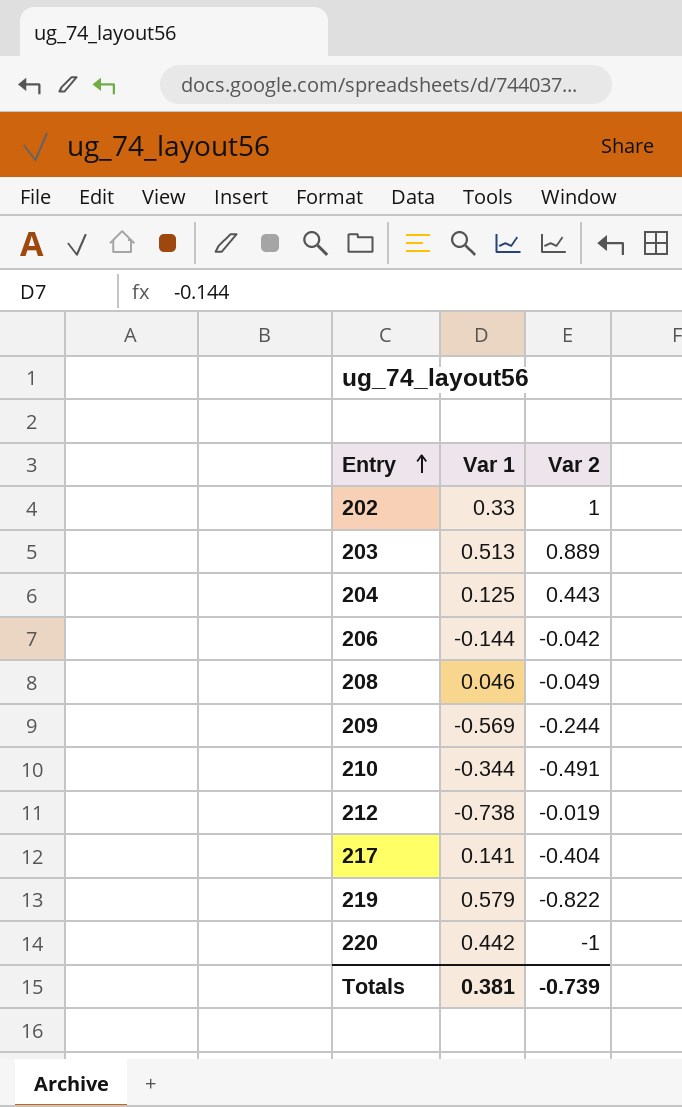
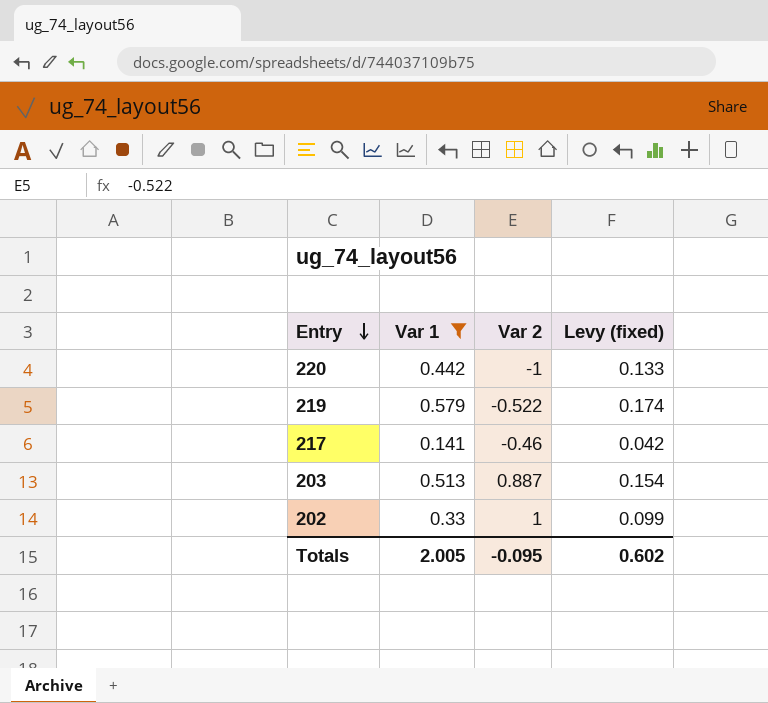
filter: none -> Var 1 >= 0.141
row order: Entry ascending -> Entry descending
column Levy (fixed) | formula: none -> [Var 1] * 0.3
219 | Var 2: -0.822 -> -0.522
217 | Var 2: -0.404 -> -0.46
203 | Var 2: 0.889 -> 0.887
Totals | Var 1: 0.381 -> 2.005
Totals | Var 2: -0.739 -> -0.095

